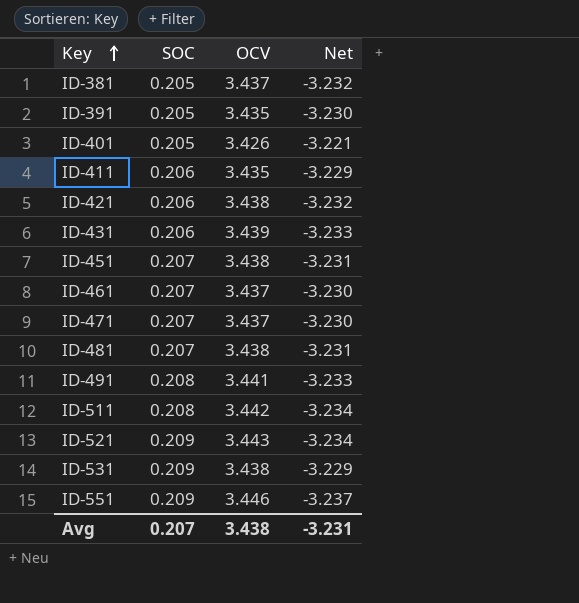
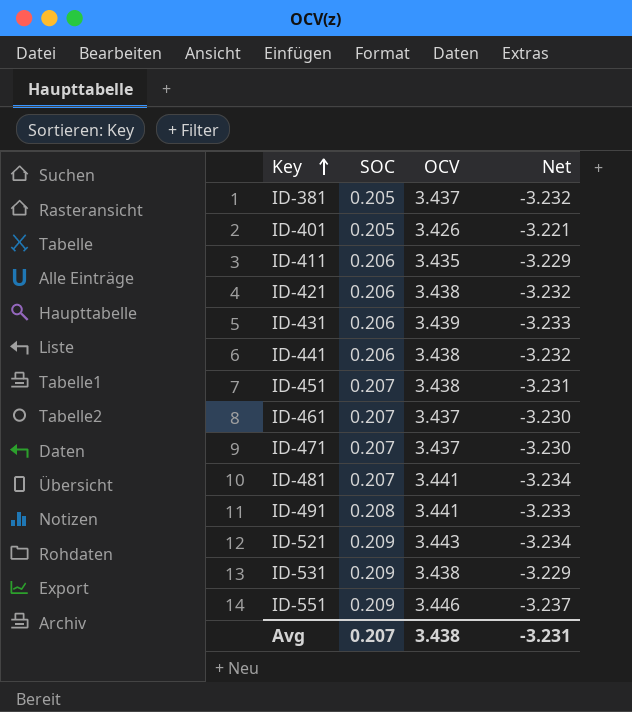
row ID-391: 0.205 | 3.435 | -3.230 -> none
row ID-511: 0.208 | 3.442 | -3.234 -> none
row ID-441: none -> 0.206 | 3.438 | -3.232
ID-481 | OCV: 3.438 -> 3.441
ID-481 | Net: -3.231 -> -3.234

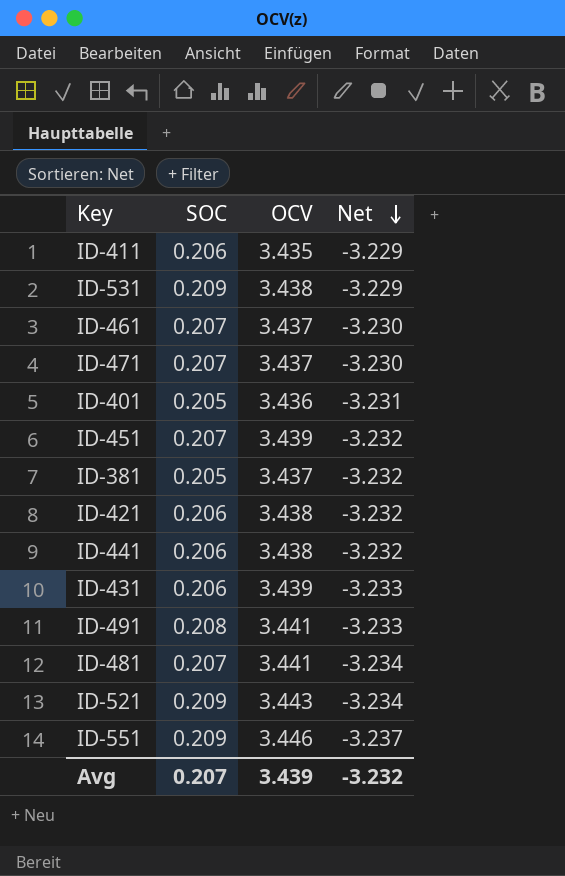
row order: Key ascending -> Net descending
ID-401 | OCV: 3.426 -> 3.436
ID-401 | Net: -3.221 -> -3.231
ID-451 | OCV: 3.438 -> 3.439
ID-451 | Net: -3.231 -> -3.232
Avg | OCV: 3.438 -> 3.439
Avg | Net: -3.231 -> -3.232

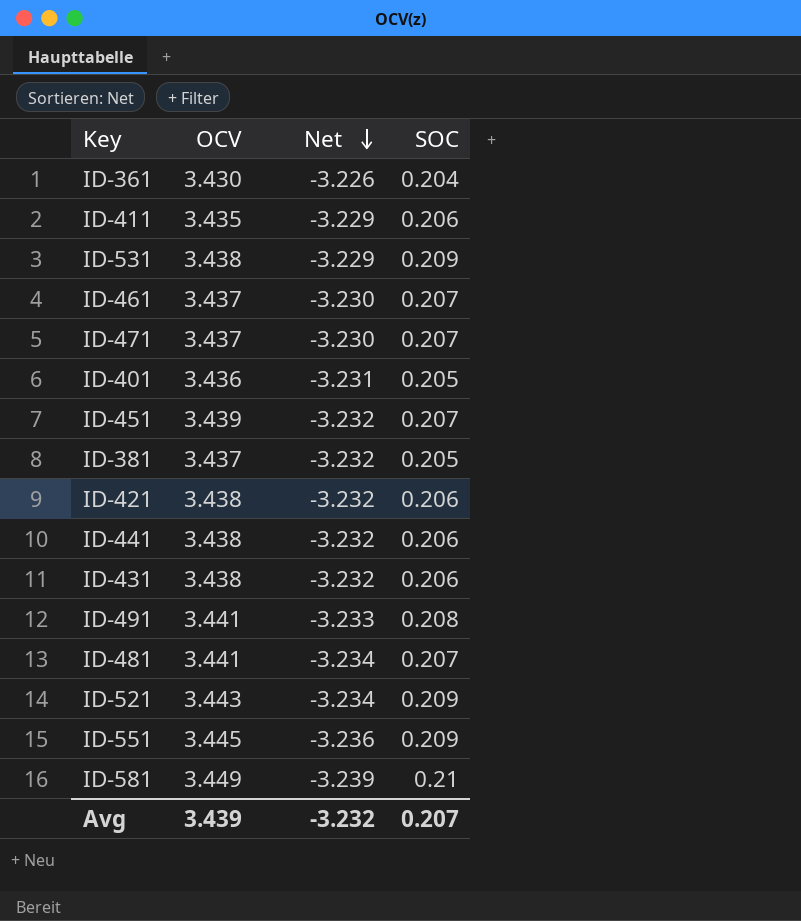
column SOC | position: 2 -> 4
row ID-361: none -> 3.430 | -3.226 | 0.204
ID-431 | OCV: 3.439 -> 3.438
ID-431 | Net: -3.233 -> -3.232
ID-551 | OCV: 3.446 -> 3.445
ID-551 | Net: -3.237 -> -3.236
row ID-581: none -> 3.449 | -3.239 | 0.21

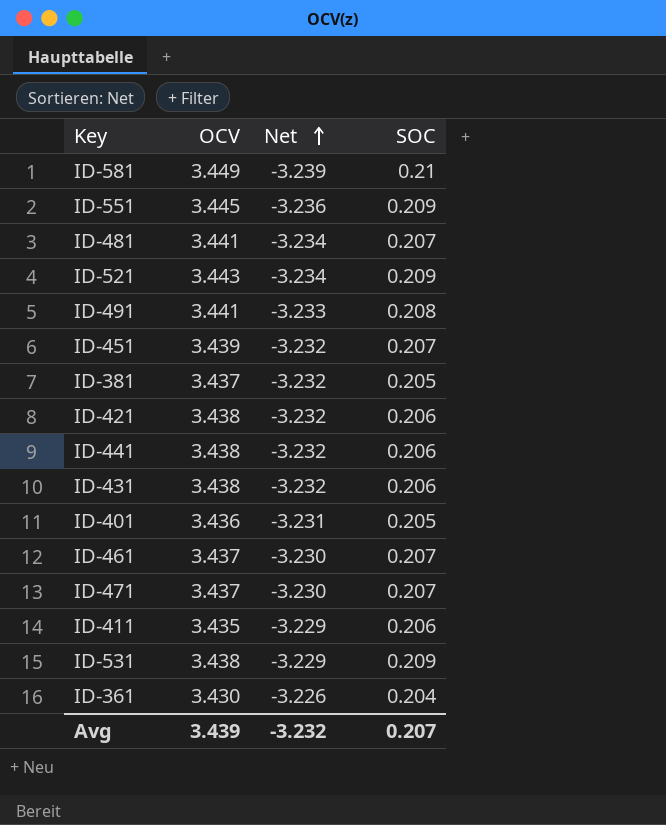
row order: Net descending -> Net ascending

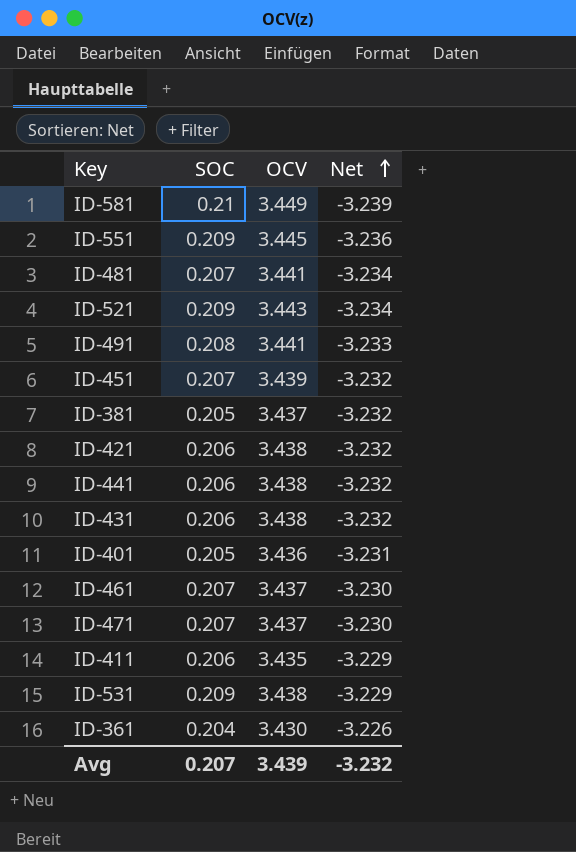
column SOC | position: 4 -> 2

